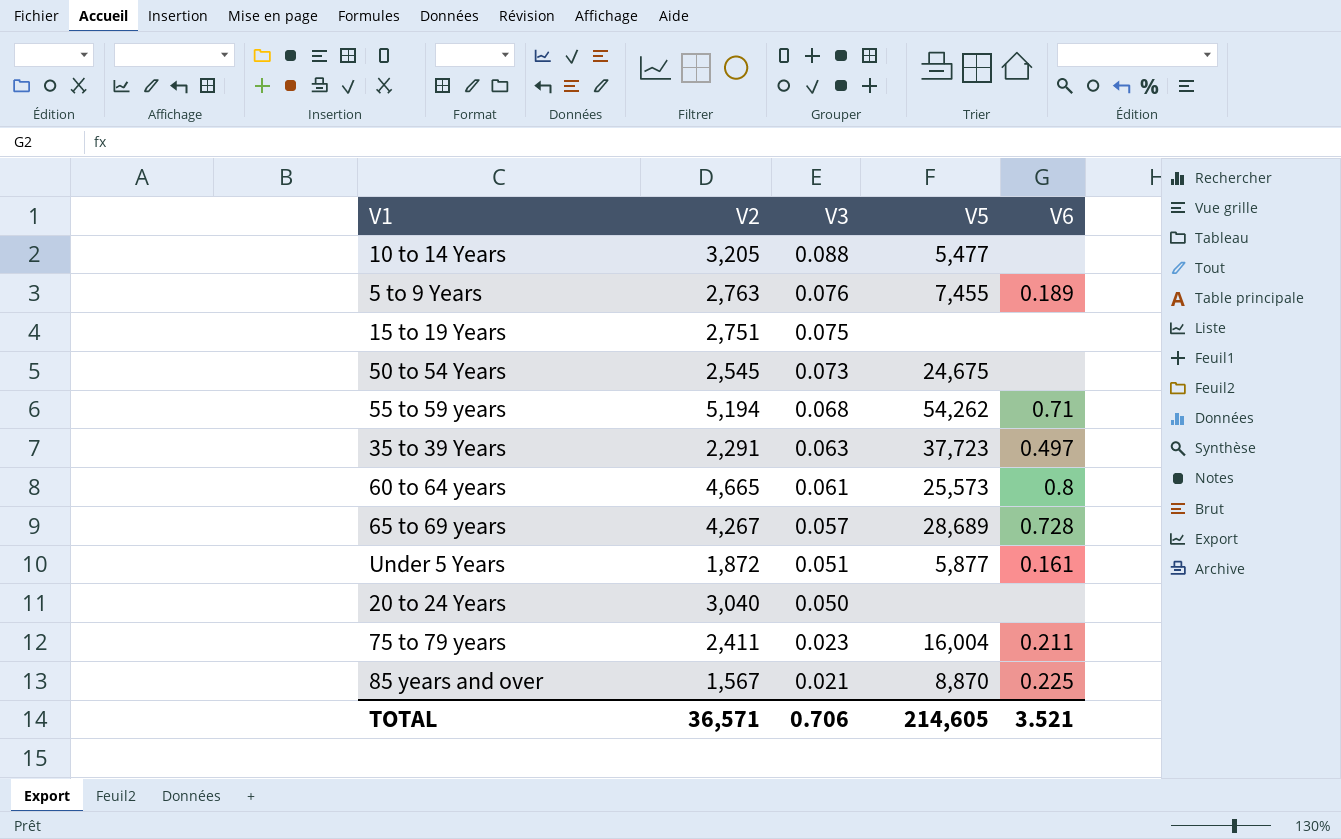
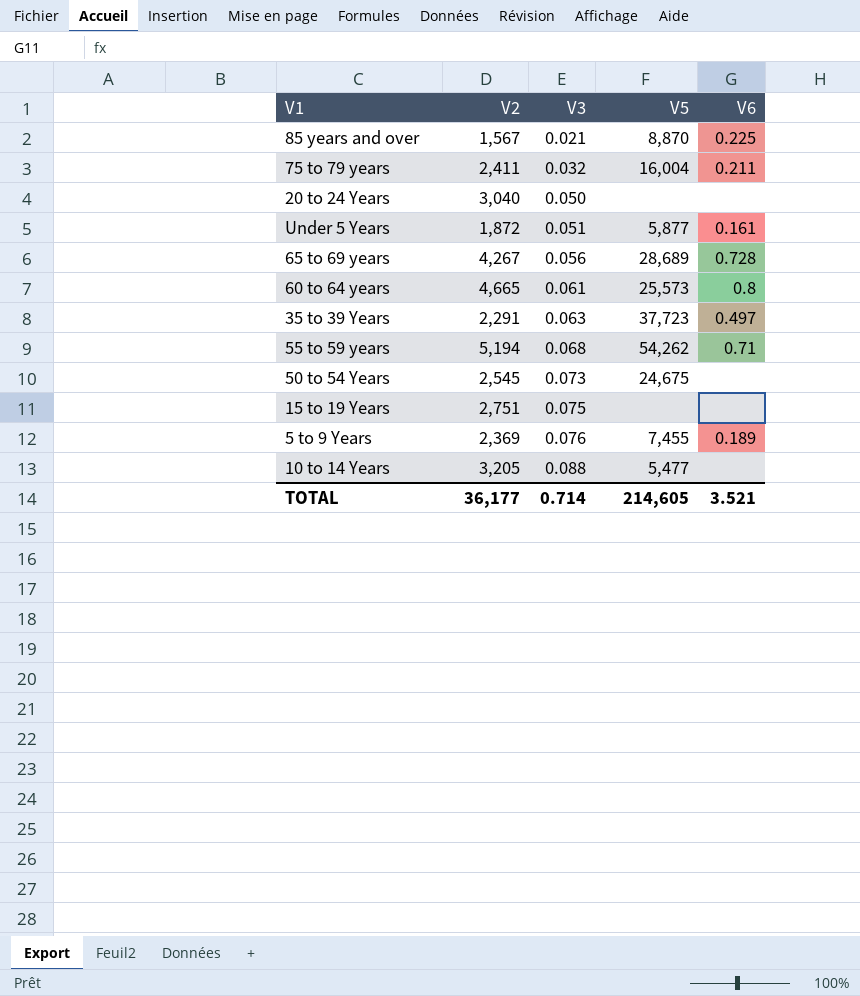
row order: V3 descending -> V3 ascending
75 to 79 years | V3: 0.023 -> 0.032
65 to 69 years | V3: 0.057 -> 0.056
5 to 9 Years | V2: 2,763 -> 2,369
TOTAL | V2: 36,571 -> 36,177
TOTAL | V3: 0.706 -> 0.714

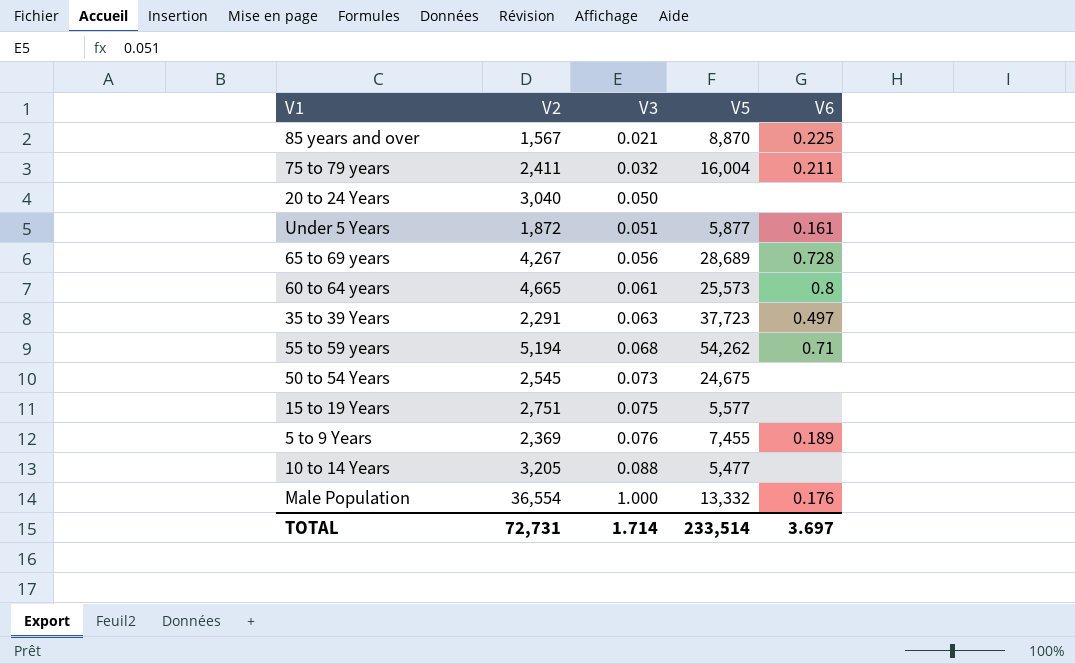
15 to 19 Years | V5: none -> 5,577
row Male Population: none -> 36,554 | 1.000 | 13,332 | 0.176
TOTAL | V2: 36,177 -> 72,731
TOTAL | V3: 0.714 -> 1.714
TOTAL | V5: 214,605 -> 233,514
TOTAL | V6: 3.521 -> 3.697

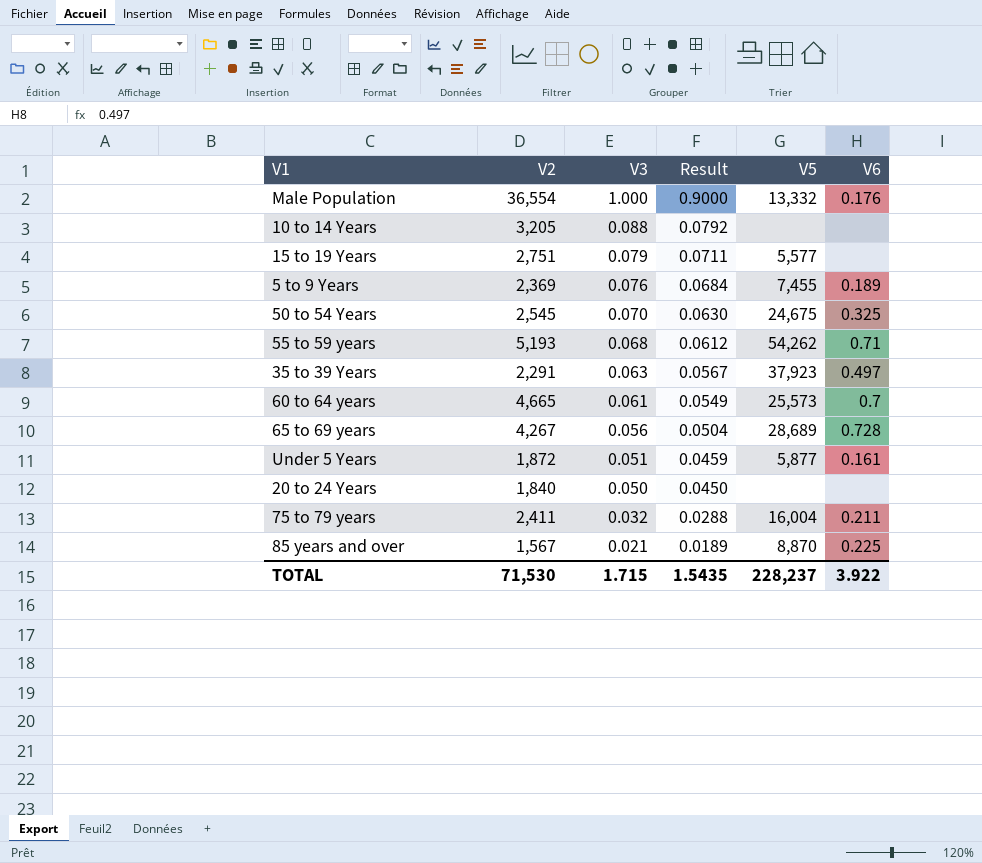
row order: V3 ascending -> V3 descending
column Result | formula: none -> [V3] * 0.9
10 to 14 Years | V5: 5,477 -> none
15 to 19 Years | V3: 0.075 -> 0.079
50 to 54 Years | V3: 0.073 -> 0.070
50 to 54 Years | V6: none -> 0.325
55 to 59 years | V2: 5,194 -> 5,193
35 to 39 Years | V5: 37,723 -> 37,923
60 to 64 years | V6: 0.8 -> 0.7
20 to 24 Years | V2: 3,040 -> 1,840
TOTAL | V2: 72,731 -> 71,530
TOTAL | V3: 1.714 -> 1.715
TOTAL | V5: 233,514 -> 228,237
TOTAL | V6: 3.697 -> 3.922

